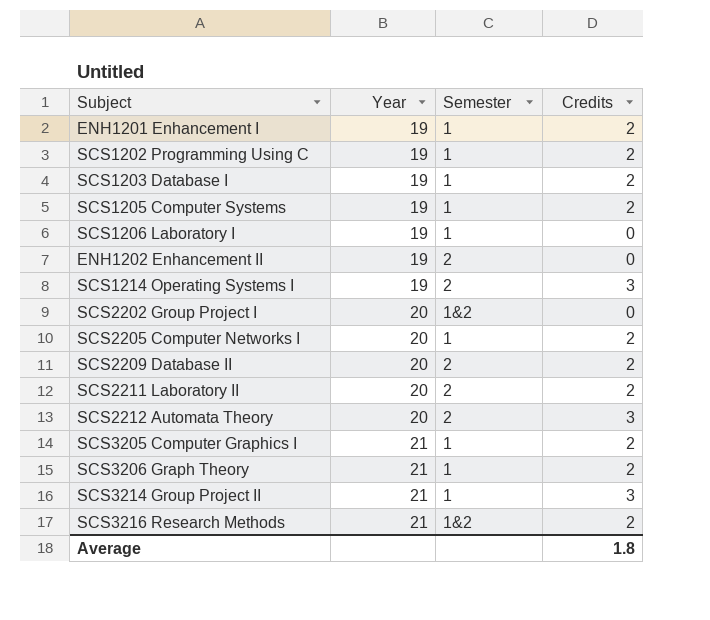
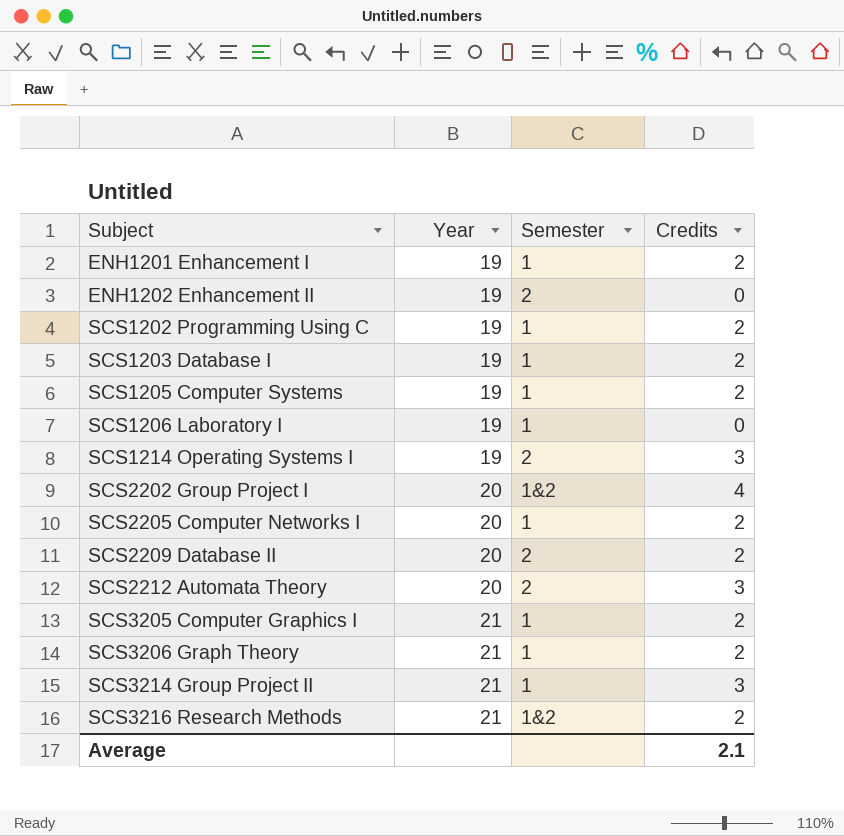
row order: Year ascending -> Subject ascending
row SCS2211 Laboratory II: 20 | 2 | 2 -> none
SCS2202 Group Project I | Credits: 0 -> 4
Average | Credits: 1.8 -> 2.1

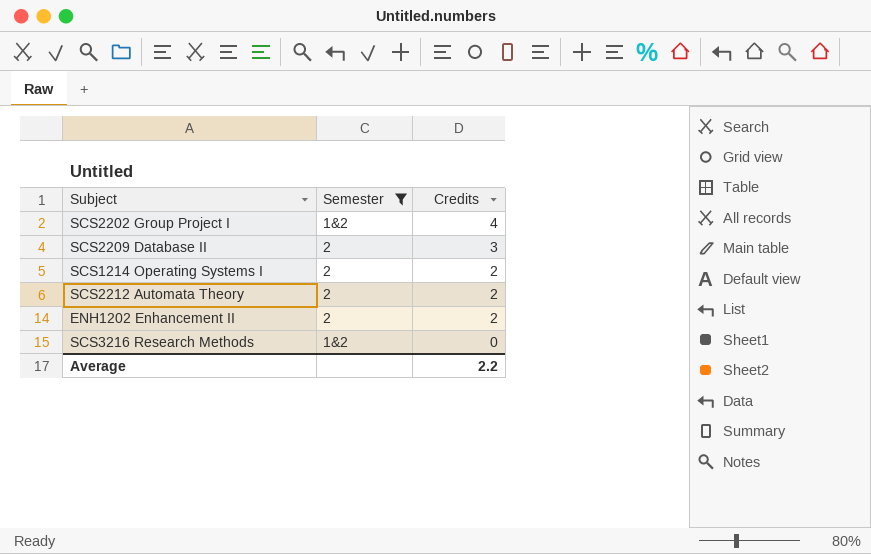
filter: none -> Semester != 1
row order: Subject ascending -> Credits descending
column Year | position: 2 -> none
SCS2209 Database II | Credits: 2 -> 3
SCS1214 Operating Systems I | Credits: 3 -> 2
SCS2212 Automata Theory | Credits: 3 -> 2
ENH1202 Enhancement II | Credits: 0 -> 2
SCS3216 Research Methods | Credits: 2 -> 0
Average | Credits: 2.1 -> 2.2

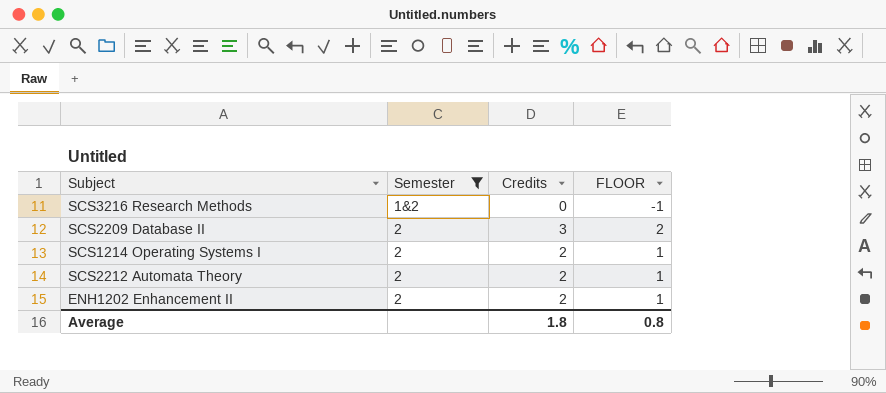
row order: Credits descending -> Semester ascending
column FLOOR | formula: none -> [Credits] - 1
row SCS2202 Group Project I: 1&2 | 4 -> none
Average | Credits: 2.2 -> 1.8

